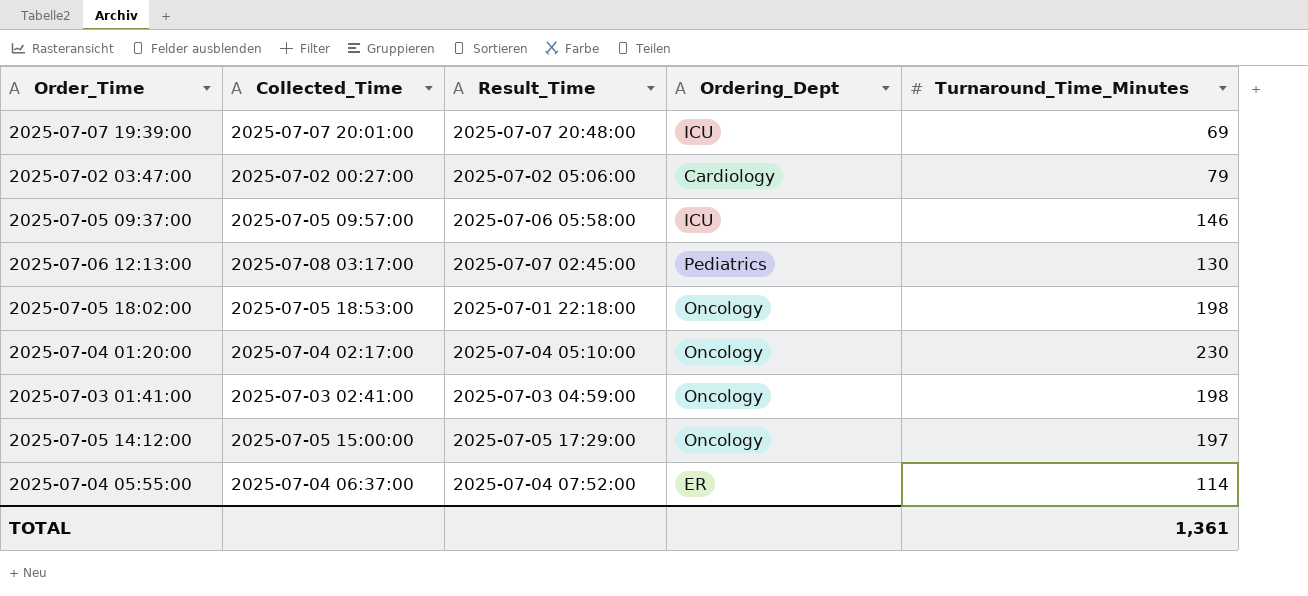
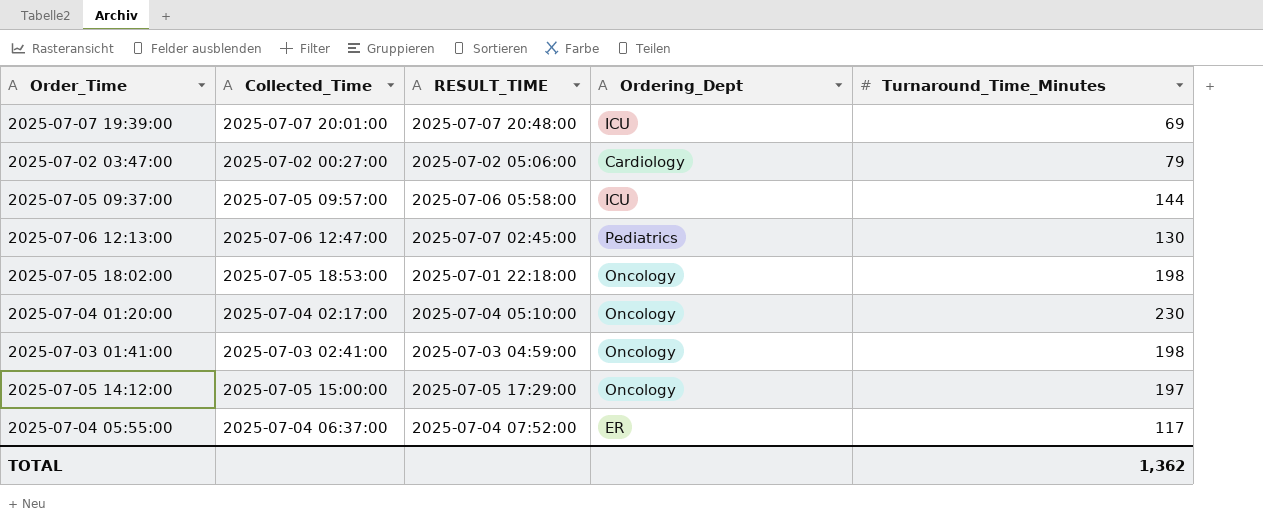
column name: Result_Time -> RESULT_TIME
2025-07-05 09:37:00 | Turnaround_Time_Minutes: 146 -> 144
2025-07-06 12:13:00 | Collected_Time: 2025-07-08 03:17:00 -> 2025-07-06 12:47:00
2025-07-04 05:55:00 | Turnaround_Time_Minutes: 114 -> 117
TOTAL | Turnaround_Time_Minutes: 1,361 -> 1,362

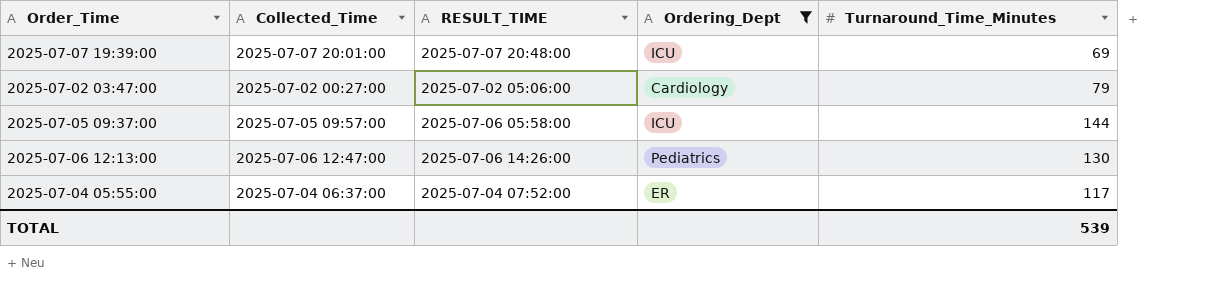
filter: none -> Ordering_Dept != Oncology
2025-07-06 12:13:00 | RESULT_TIME: 2025-07-07 02:45:00 -> 2025-07-06 14:26:00
TOTAL | Turnaround_Time_Minutes: 1,362 -> 539

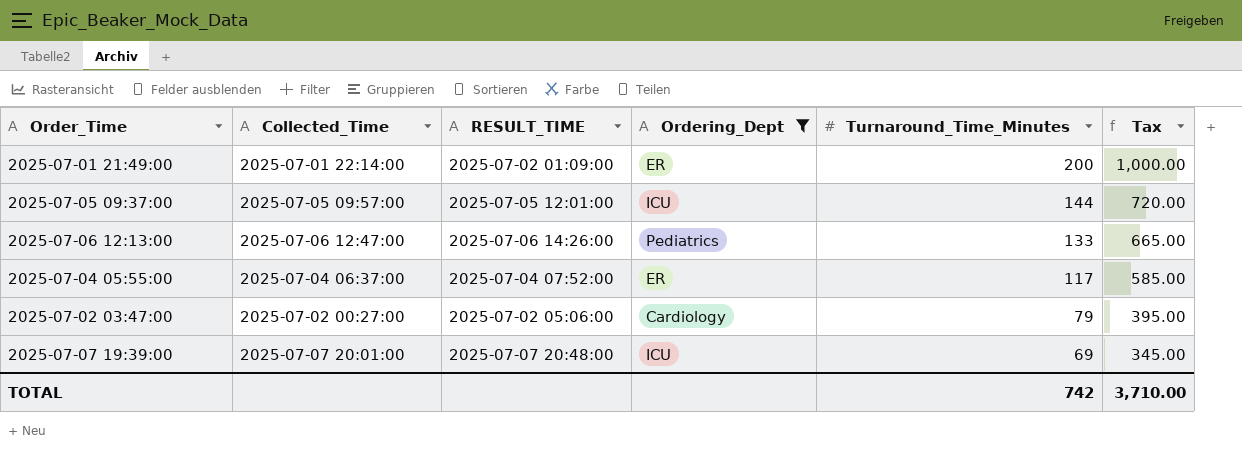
row order: none -> Turnaround_Time_Minutes descending
column Tax | formula: none -> [Turnaround_Time_Minutes] * 5
row 2025-07-01 21:49:00: none -> 2025-07-01 22:14:00 | 2025-07-02 01:09:00 | ER | 200 | 1,000.00
2025-07-05 09:37:00 | RESULT_TIME: 2025-07-06 05:58:00 -> 2025-07-05 12:01:00
2025-07-06 12:13:00 | Turnaround_Time_Minutes: 130 -> 133
TOTAL | Turnaround_Time_Minutes: 539 -> 742

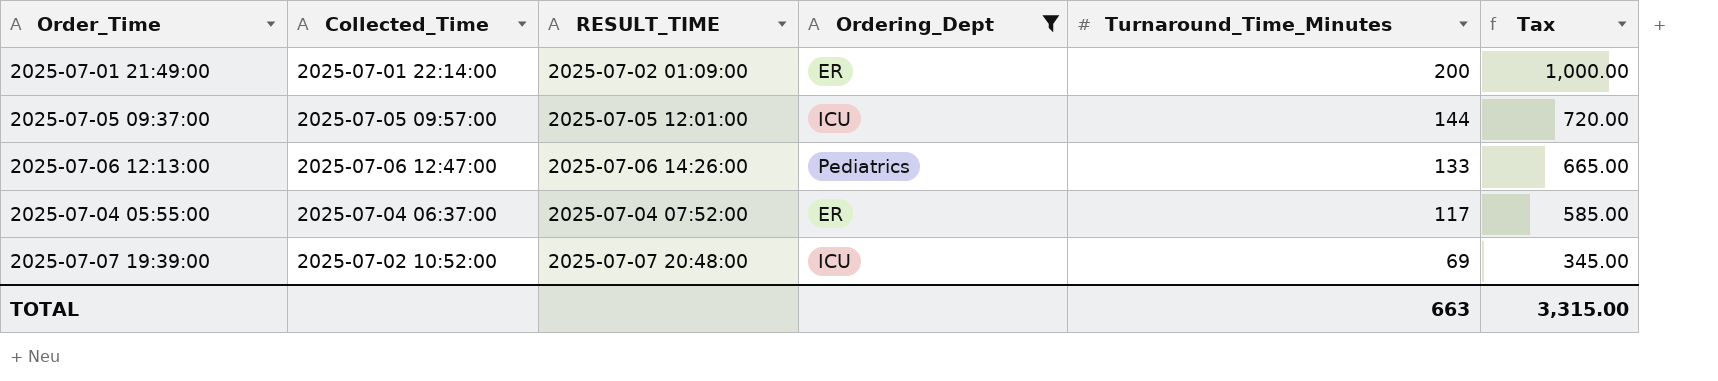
row 2025-07-02 03:47:00: 2025-07-02 00:27:00 | 2025-07-02 05:06:00 | Cardiology | 79 | 395.00 -> none
2025-07-07 19:39:00 | Collected_Time: 2025-07-07 20:01:00 -> 2025-07-02 10:52:00
TOTAL | Turnaround_Time_Minutes: 742 -> 663
TOTAL | Tax: 3,710.00 -> 3,315.00

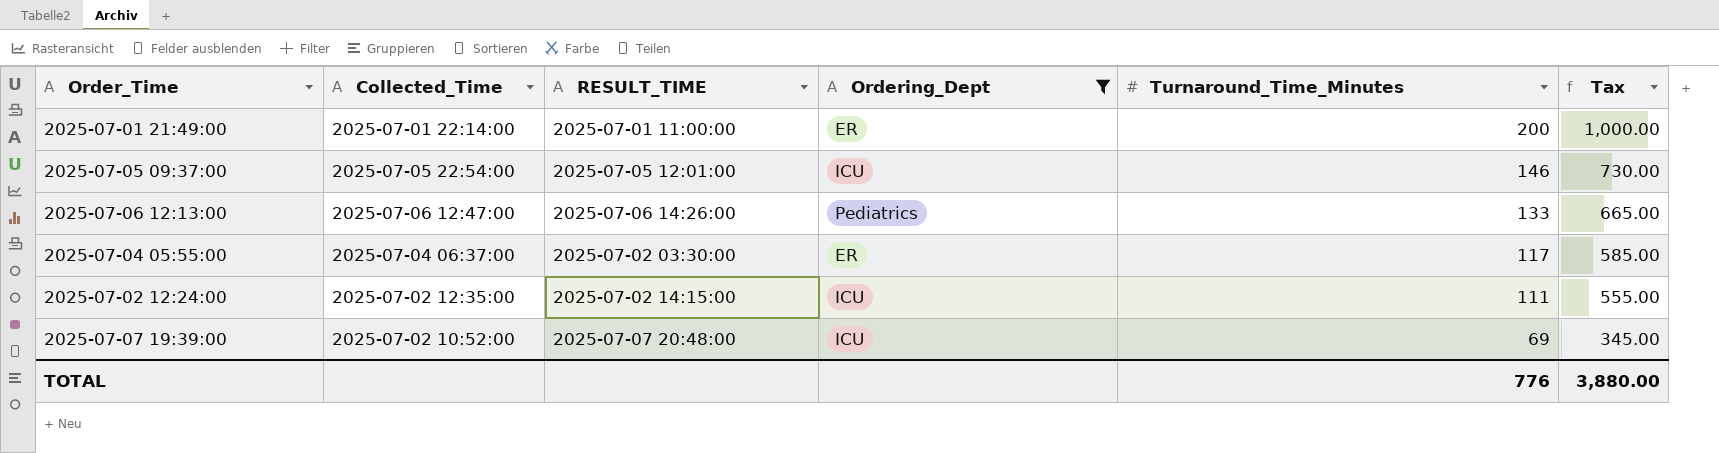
2025-07-01 21:49:00 | RESULT_TIME: 2025-07-02 01:09:00 -> 2025-07-01 11:00:00
2025-07-05 09:37:00 | Collected_Time: 2025-07-05 09:57:00 -> 2025-07-05 22:54:00
2025-07-05 09:37:00 | Turnaround_Time_Minutes: 144 -> 146
2025-07-05 09:37:00 | Tax: 720.00 -> 730.00
2025-07-04 05:55:00 | RESULT_TIME: 2025-07-04 07:52:00 -> 2025-07-02 03:30:00
row 2025-07-02 12:24:00: none -> 2025-07-02 12:35:00 | 2025-07-02 14:15:00 | ICU | 111 | 555.00
TOTAL | Turnaround_Time_Minutes: 663 -> 776
TOTAL | Tax: 3,315.00 -> 3,880.00

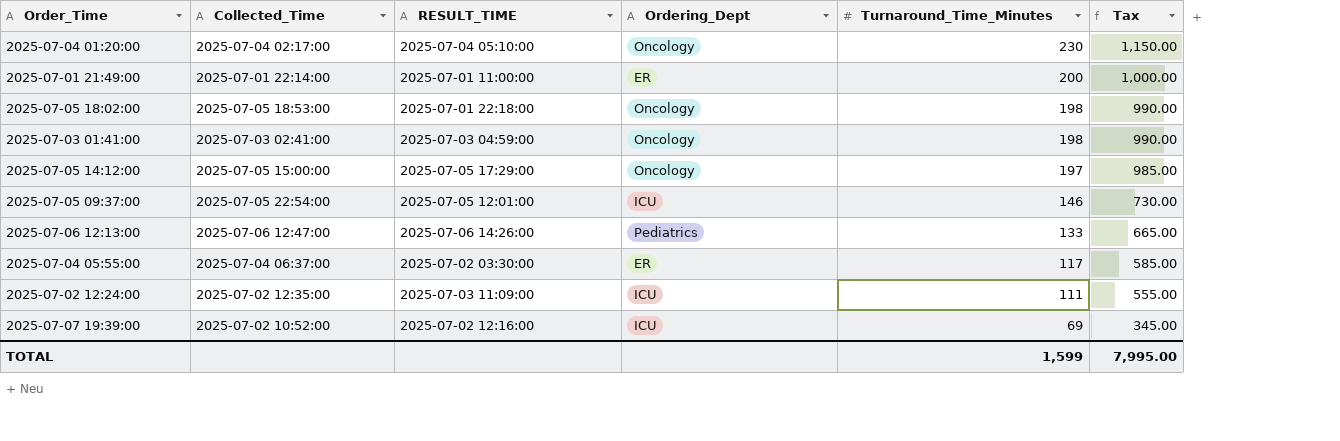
filter: Ordering_Dept != Oncology -> none
2025-07-02 12:24:00 | RESULT_TIME: 2025-07-02 14:15:00 -> 2025-07-03 11:09:00
2025-07-07 19:39:00 | RESULT_TIME: 2025-07-07 20:48:00 -> 2025-07-02 12:16:00
TOTAL | Turnaround_Time_Minutes: 776 -> 1,599
TOTAL | Tax: 3,880.00 -> 7,995.00

